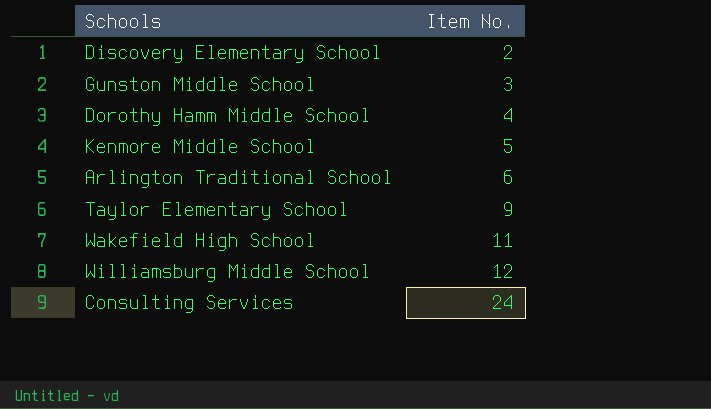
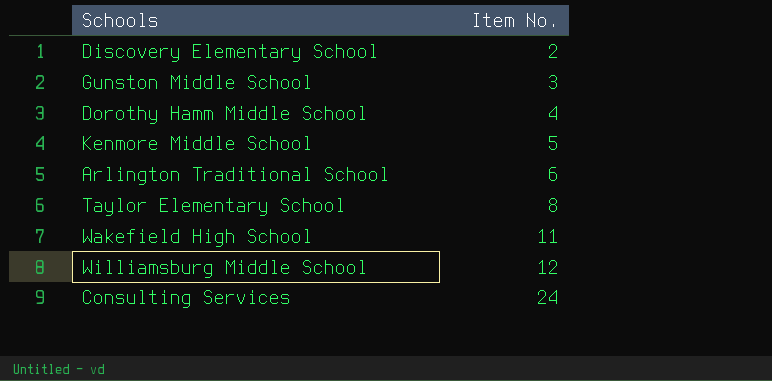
Taylor Elementary School | Item No.: 9 -> 8

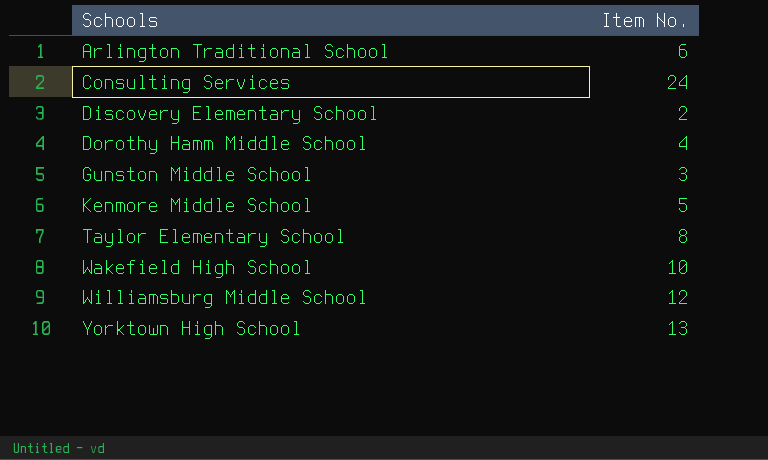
row order: Item No. ascending -> Schools ascending
Wakefield High School | Item No.: 11 -> 10
row Yorktown High School: none -> 13

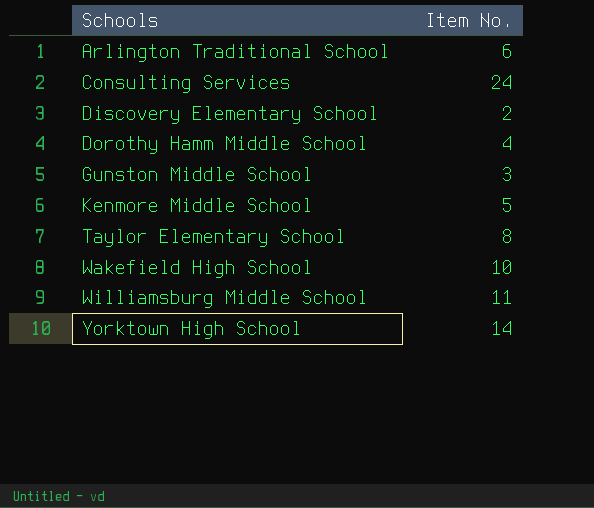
Williamsburg Middle School | Item No.: 12 -> 11
Yorktown High School | Item No.: 13 -> 14

